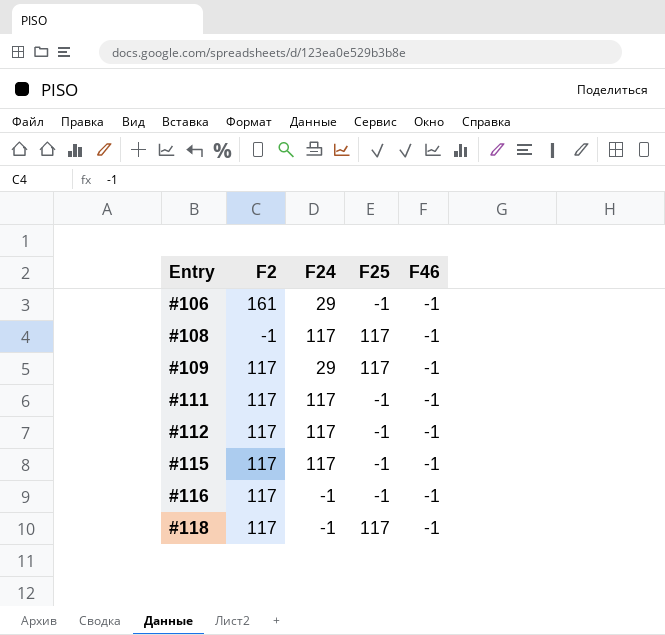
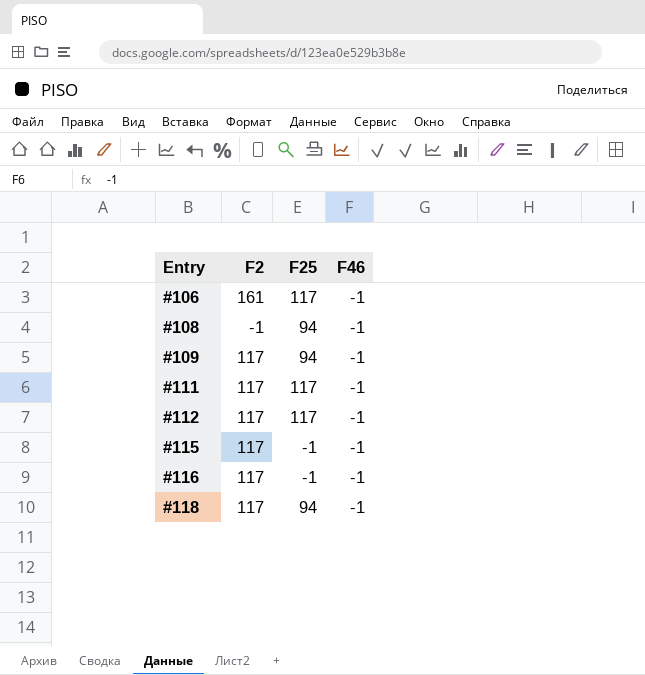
column F24 | position: 3 -> none
#106 | F25: -1 -> 117
#108 | F25: 117 -> 94
#109 | F25: 117 -> 94
#111 | F25: -1 -> 117
#112 | F25: -1 -> 117
#118 | F25: 117 -> 94

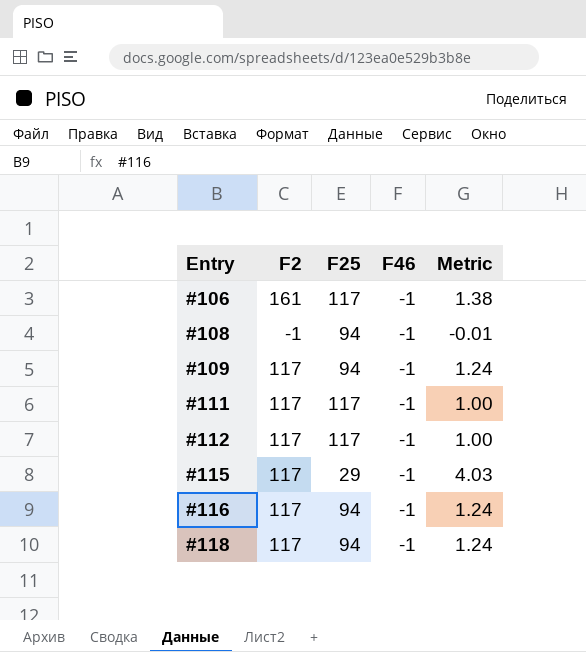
column Metric | formula: none -> [F2] / [F25]
#115 | F25: -1 -> 29
#116 | F25: -1 -> 94

